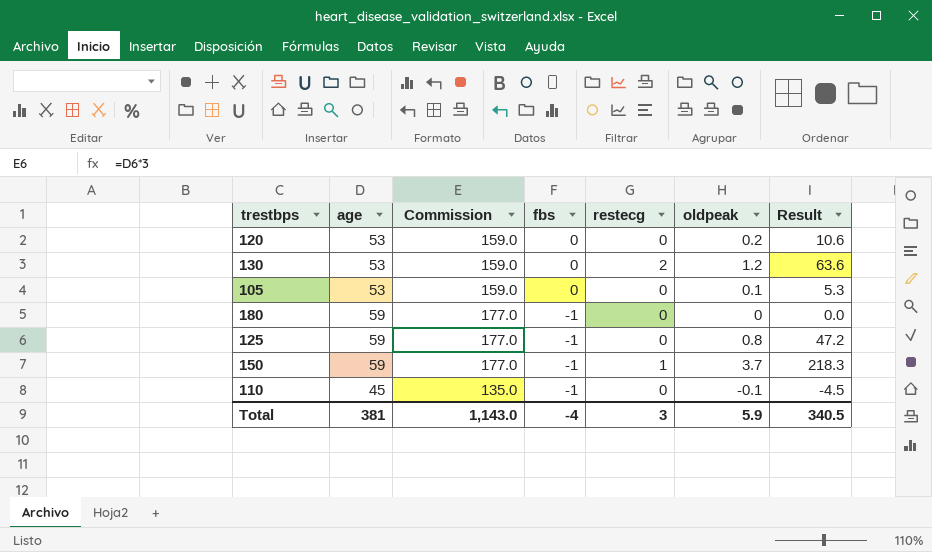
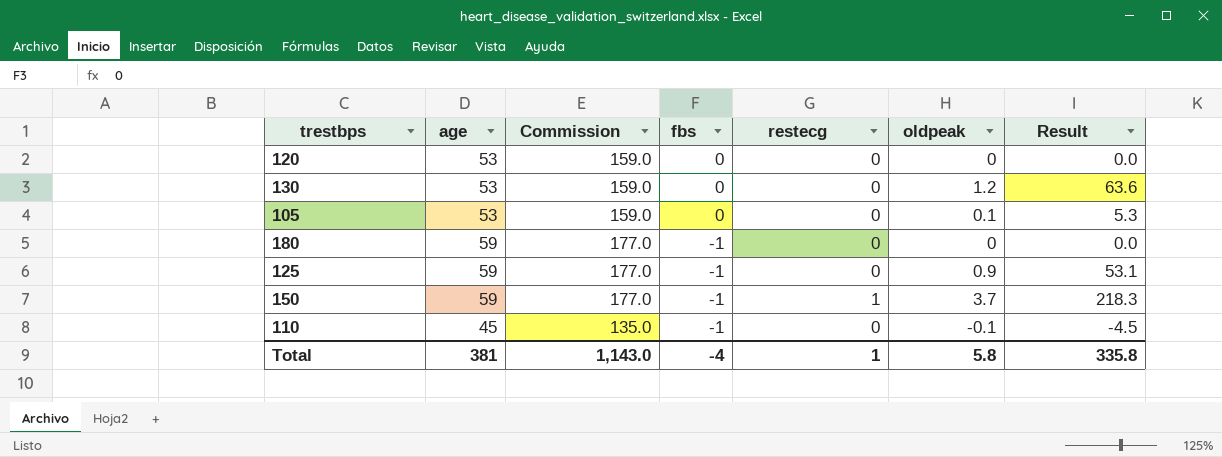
120 | oldpeak: 0.2 -> 0
120 | Result: 10.6 -> 0.0
130 | restecg: 2 -> 0
125 | oldpeak: 0.8 -> 0.9
125 | Result: 47.2 -> 53.1
Total | restecg: 3 -> 1
Total | oldpeak: 5.9 -> 5.8
Total | Result: 340.5 -> 335.8

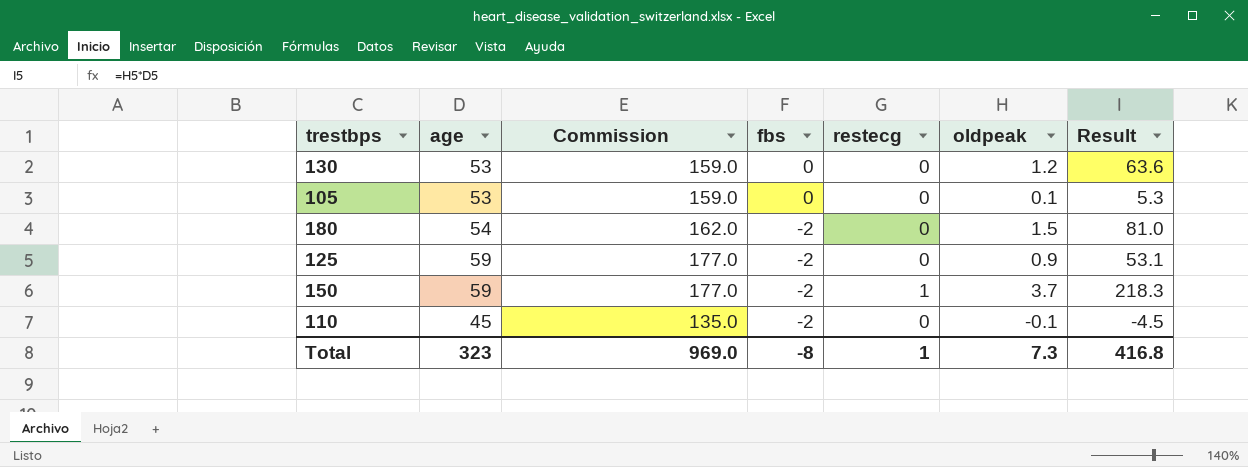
row 120: 53 | 159.0 | 0 | 0 | 0 | 0.0 -> none
180 | age: 59 -> 54
180 | Commission: 177.0 -> 162.0
180 | fbs: -1 -> -2
180 | oldpeak: 0 -> 1.5
180 | Result: 0.0 -> 81.0
125 | fbs: -1 -> -2
150 | fbs: -1 -> -2
110 | fbs: -1 -> -2
Total | age: 381 -> 323
Total | Commission: 1,143.0 -> 969.0
Total | fbs: -4 -> -8
Total | oldpeak: 5.8 -> 7.3
Total | Result: 335.8 -> 416.8

